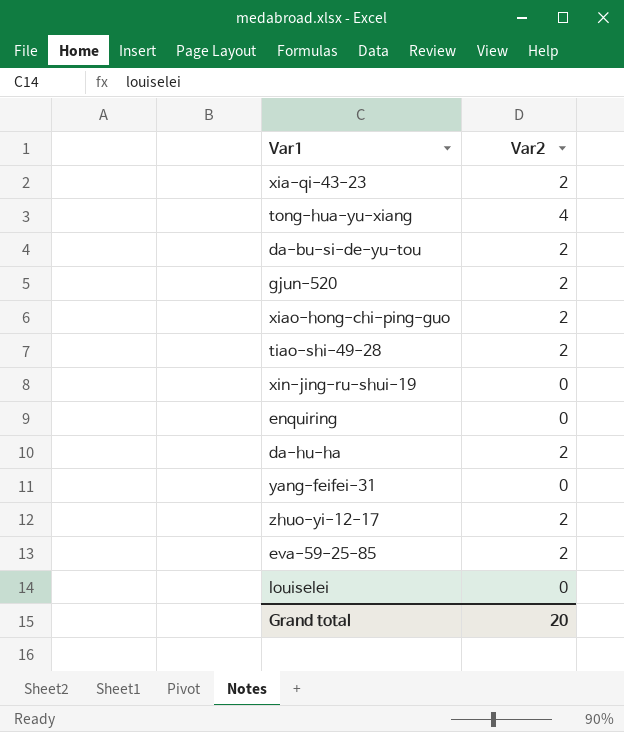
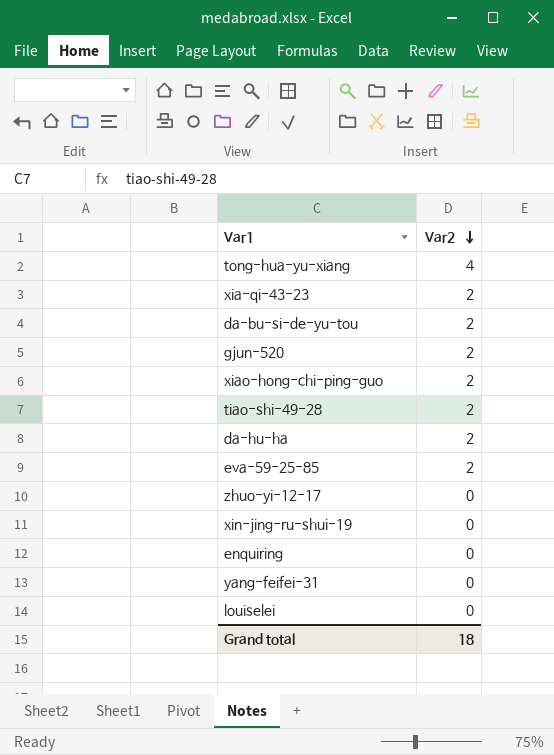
row order: none -> Var2 descending
zhuo-yi-12-17 | Var2: 2 -> 0
Grand total | Var2: 20 -> 18

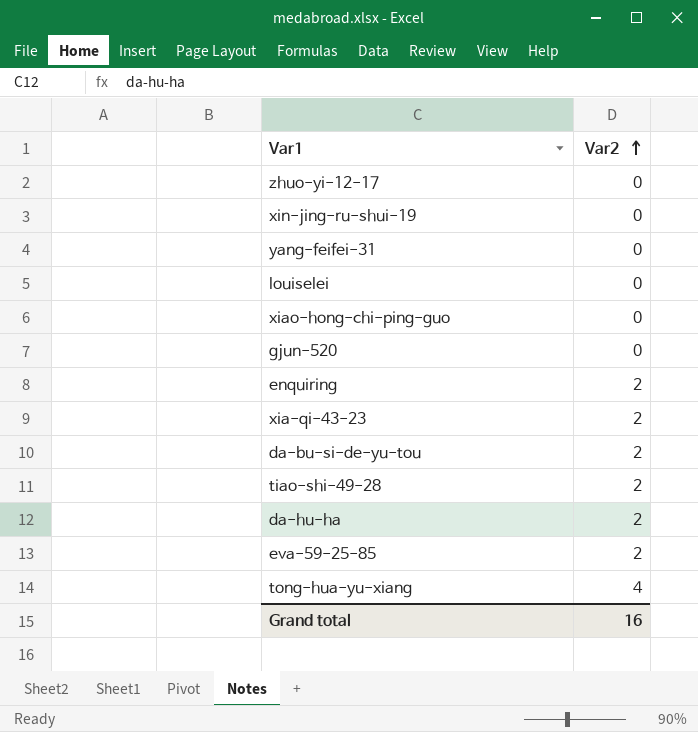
row order: Var2 descending -> Var2 ascending
xiao-hong-chi-ping-guo | Var2: 2 -> 0
gjun-520 | Var2: 2 -> 0
enquiring | Var2: 0 -> 2
Grand total | Var2: 18 -> 16

